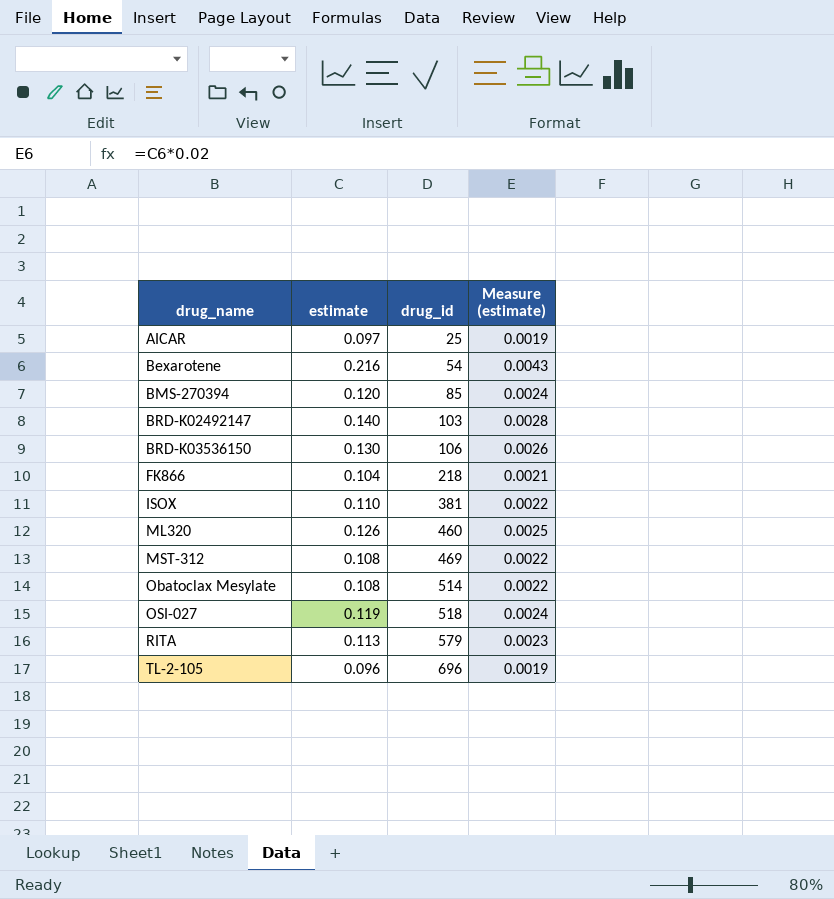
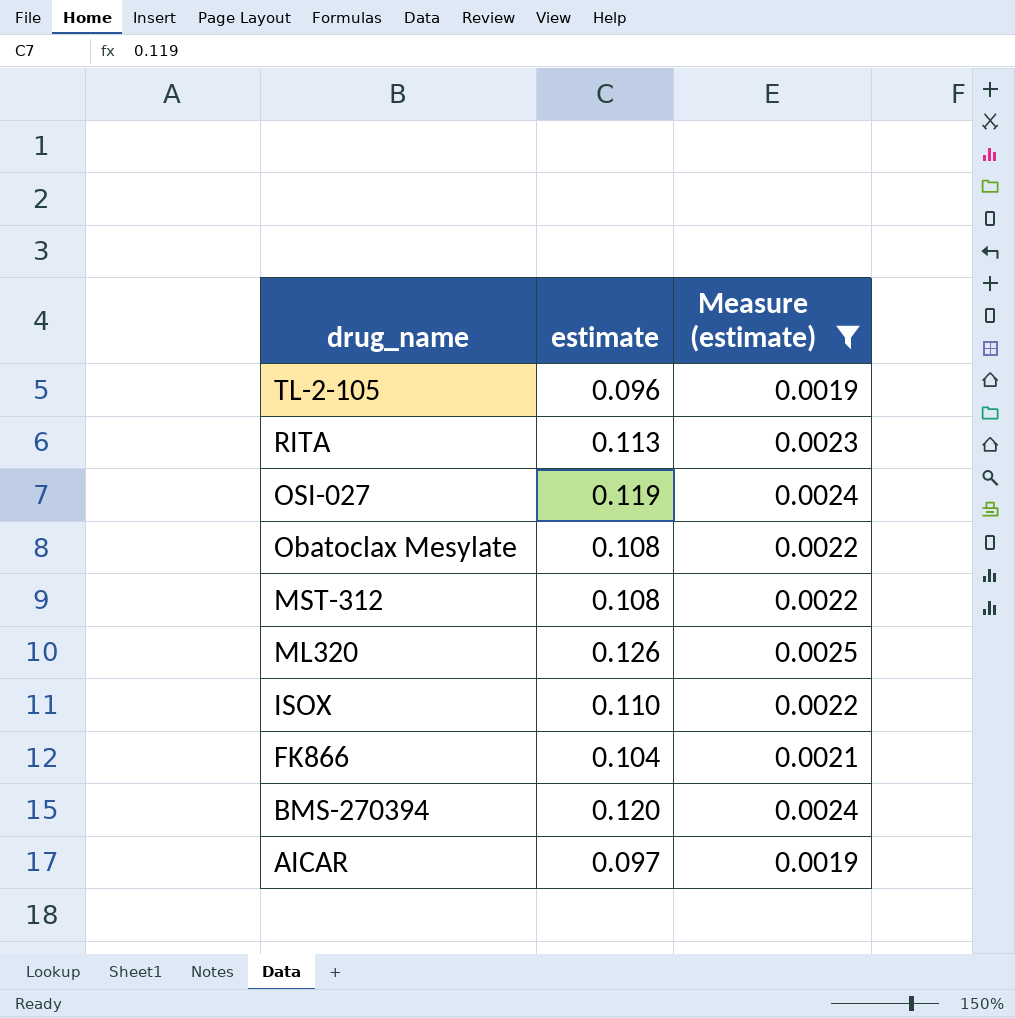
filter: none -> Measure (estimate) <= 0.0025
row order: drug_name ascending -> drug_name descending
column drug_id | position: 3 -> none

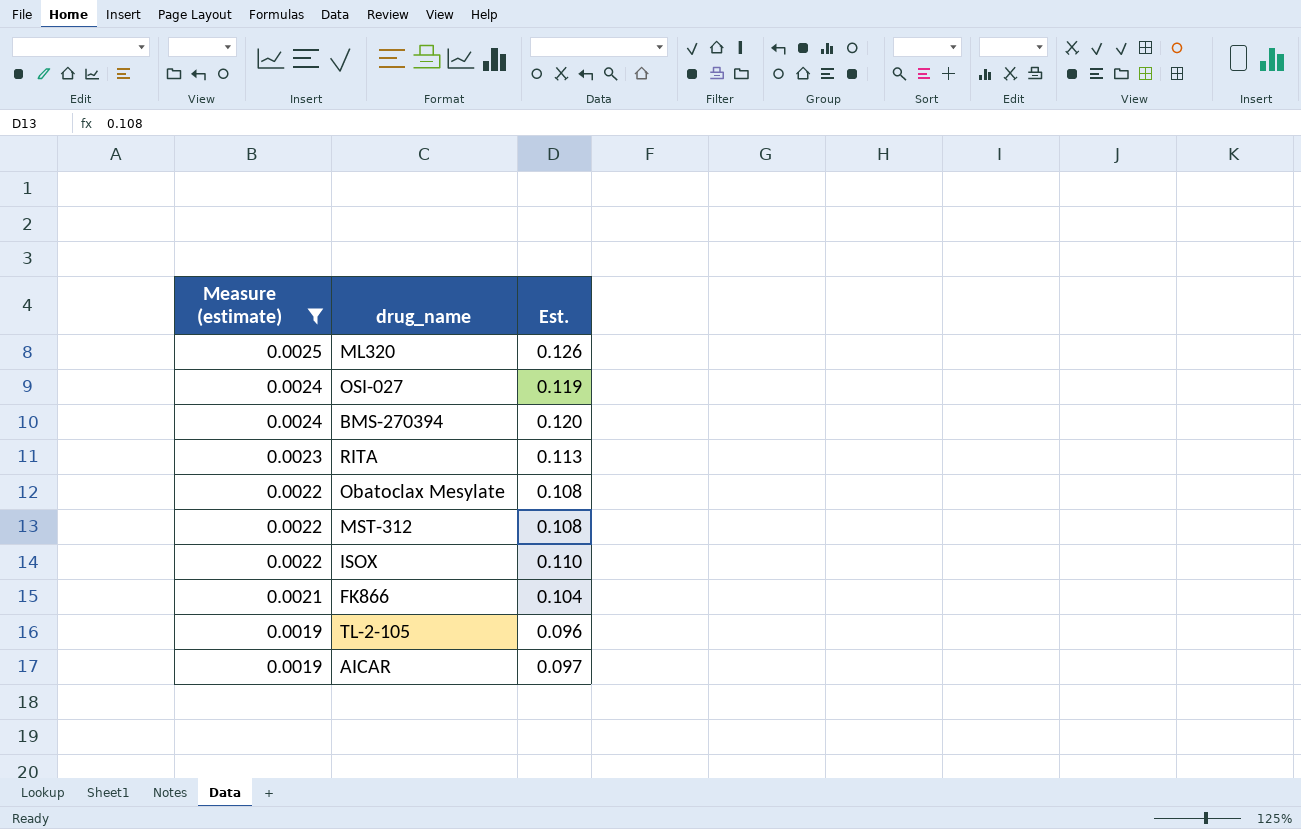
row order: drug_name descending -> Measure (estimate) descending
column Measure (estimate) | position: 3 -> 1
column name: estimate -> Est.

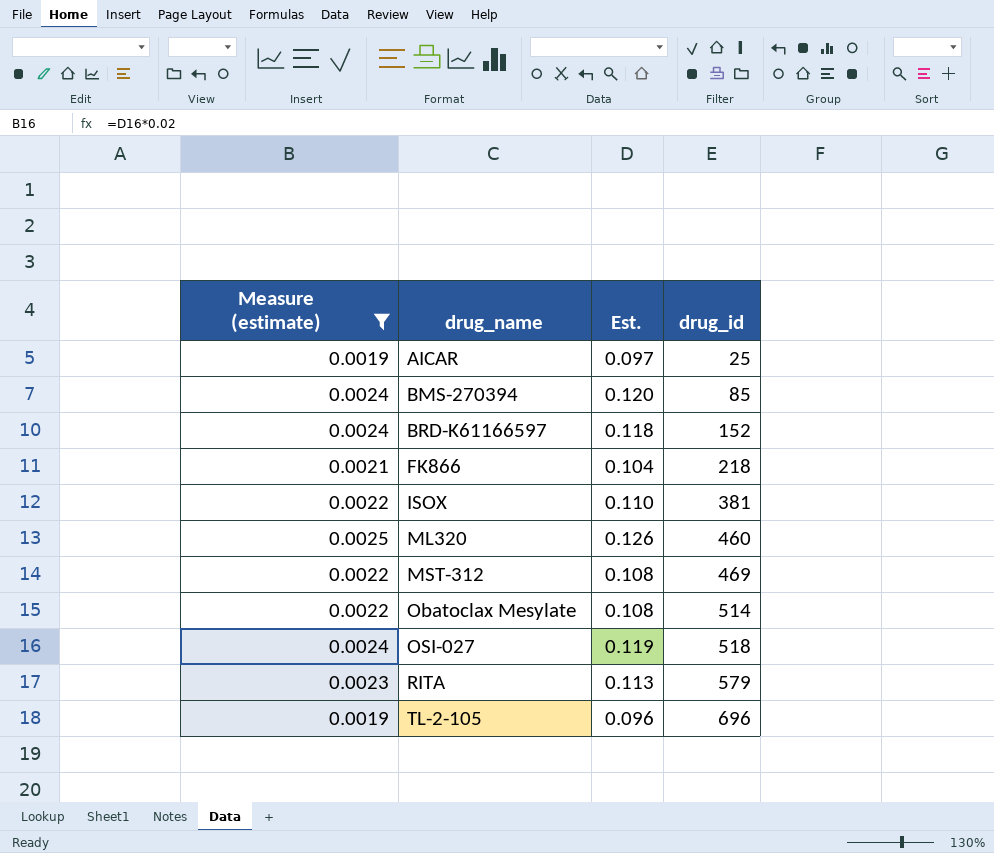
row order: Measure (estimate) descending -> drug_name ascending
column drug_id | position: none -> 4
row BRD-K61166597: none -> 0.0024 | 0.118 | 152

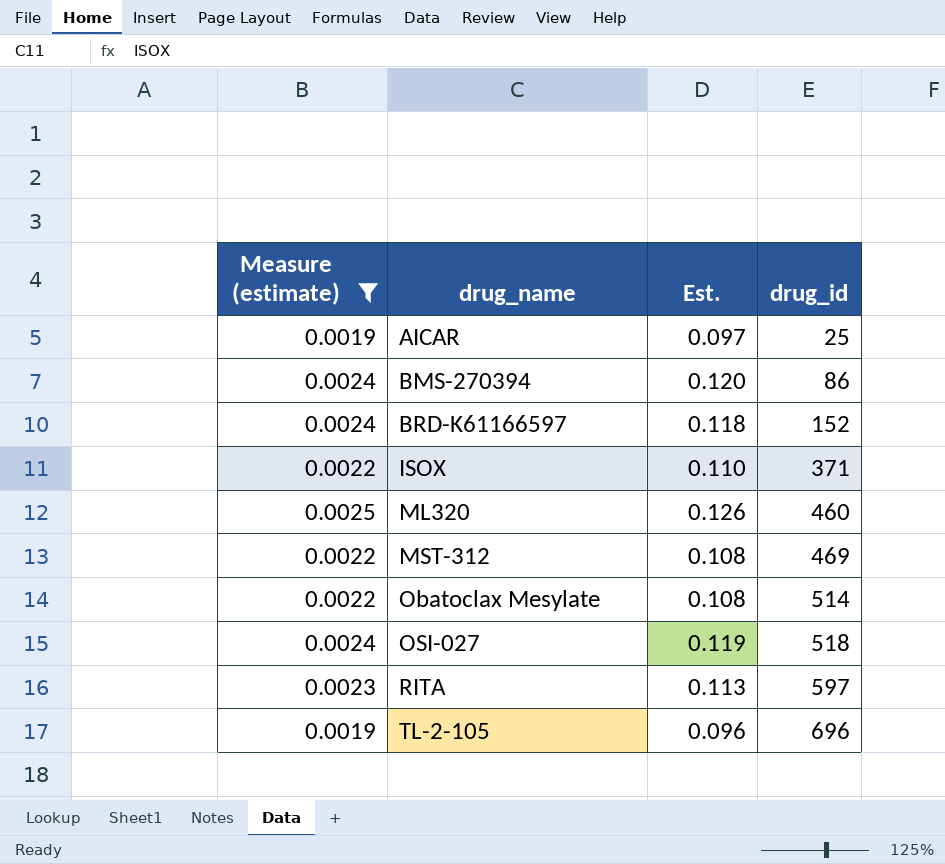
row FK866: 0.0021 | 0.104 | 218 -> none
BMS-270394 | drug_id: 85 -> 86
ISOX | drug_id: 381 -> 371
RITA | drug_id: 579 -> 597

